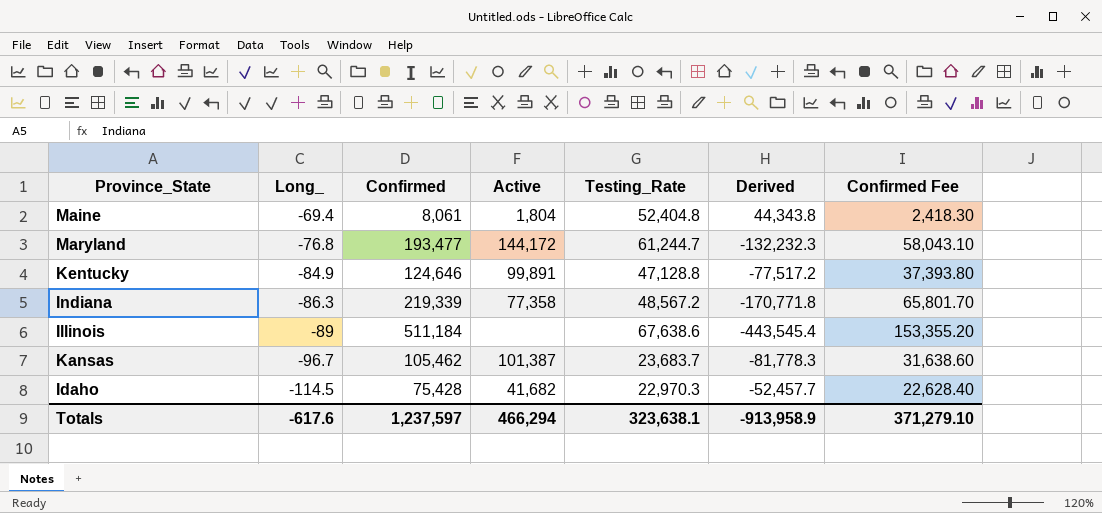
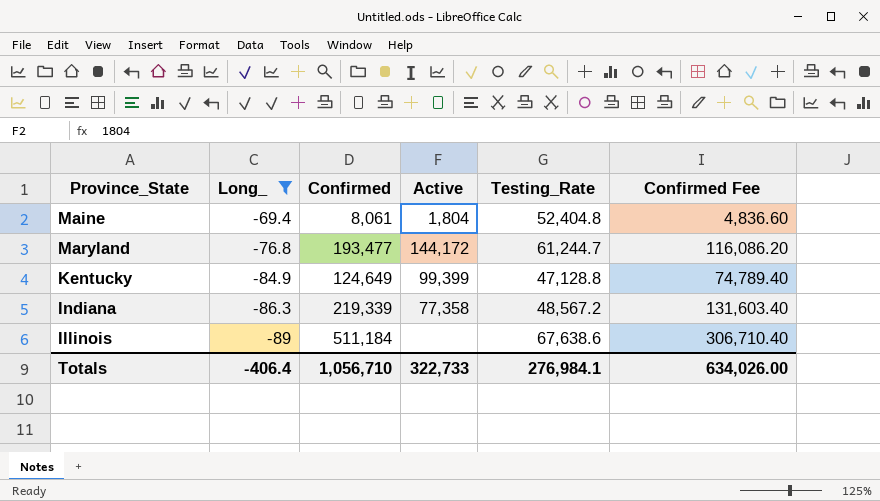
filter: none -> Long_ >= -89
column Derived | formula: [Testing_Rate] - [Confirmed] -> none
column Confirmed Fee | formula: [Confirmed] * 0.3 -> [Confirmed] * 0.6
Kentucky | Confirmed: 124,646 -> 124,649
Kentucky | Active: 99,891 -> 99,399
Totals | Long_: -617.6 -> -406.4
Totals | Confirmed: 1,237,597 -> 1,056,710
Totals | Active: 466,294 -> 322,733
Totals | Testing_Rate: 323,638.1 -> 276,984.1
Totals | Confirmed Fee: 371,279.10 -> 634,026.00

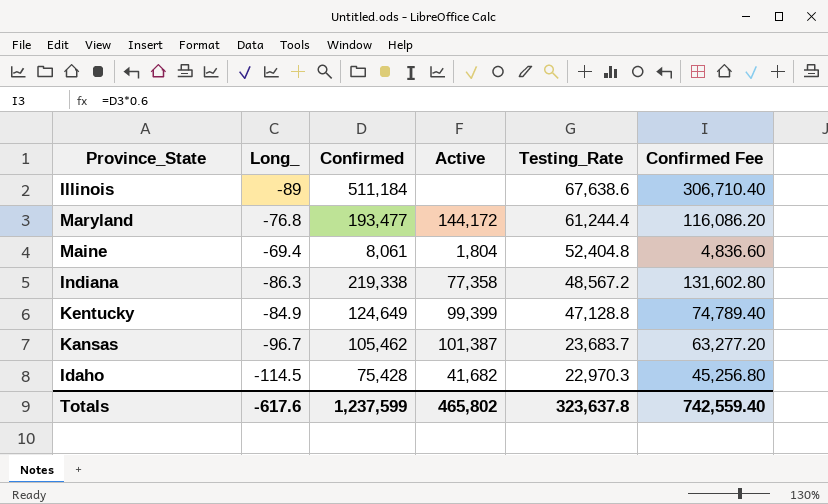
filter: Long_ >= -89 -> none
row order: Long_ descending -> Testing_Rate descending
Maryland | Testing_Rate: 61,244.7 -> 61,244.4
Indiana | Confirmed: 219,339 -> 219,338
Indiana | Confirmed Fee: 131,603.40 -> 131,602.80
Totals | Long_: -406.4 -> -617.6
Totals | Confirmed: 1,056,710 -> 1,237,599
Totals | Active: 322,733 -> 465,802
Totals | Testing_Rate: 276,984.1 -> 323,637.8
Totals | Confirmed Fee: 634,026.00 -> 742,559.40

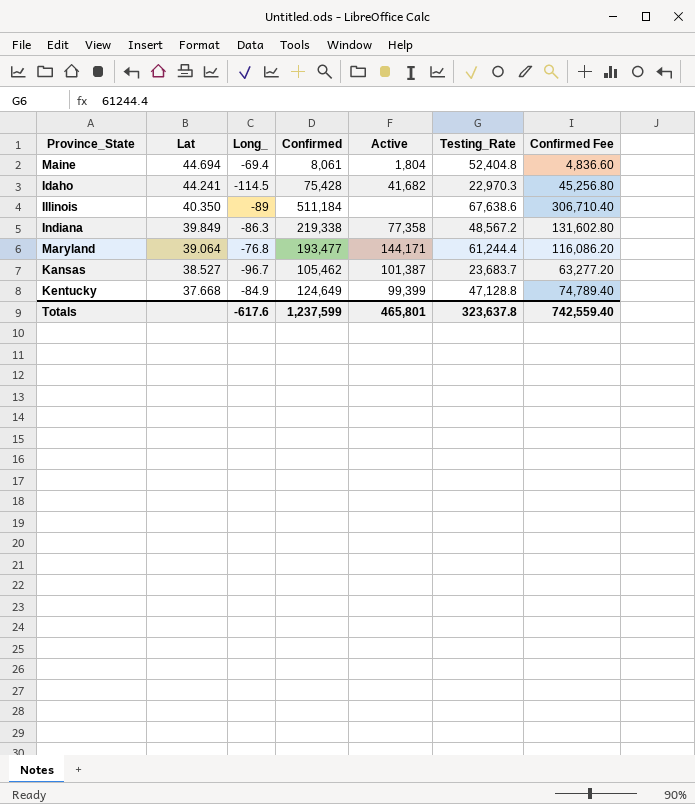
row order: Testing_Rate descending -> Lat descending
column Lat | position: none -> 2
Maryland | Active: 144,172 -> 144,171
Totals | Active: 465,802 -> 465,801

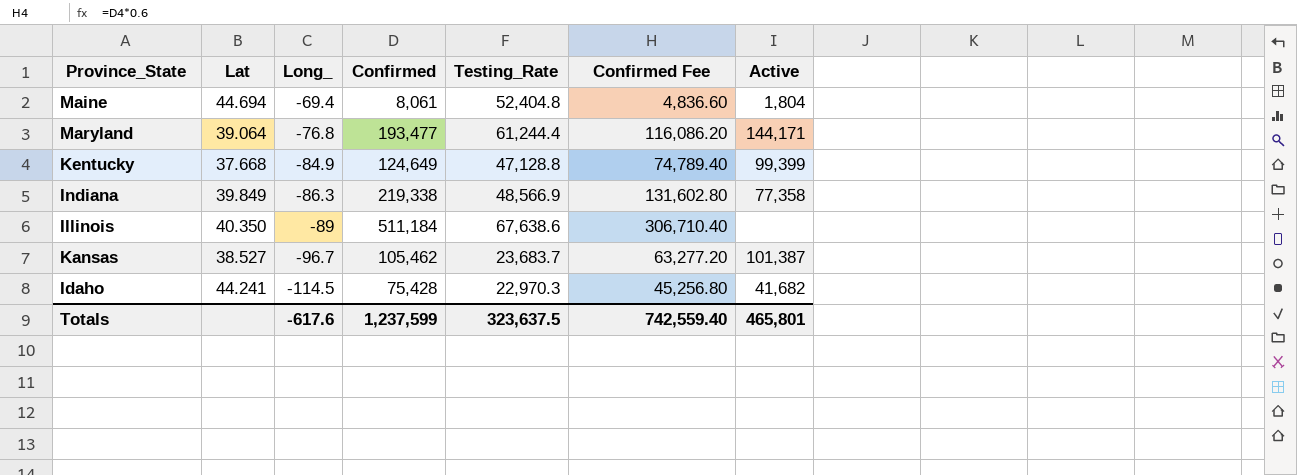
row order: Lat descending -> Long_ descending
column Active | position: 5 -> 7
Indiana | Testing_Rate: 48,567.2 -> 48,566.9
Totals | Testing_Rate: 323,637.8 -> 323,637.5

